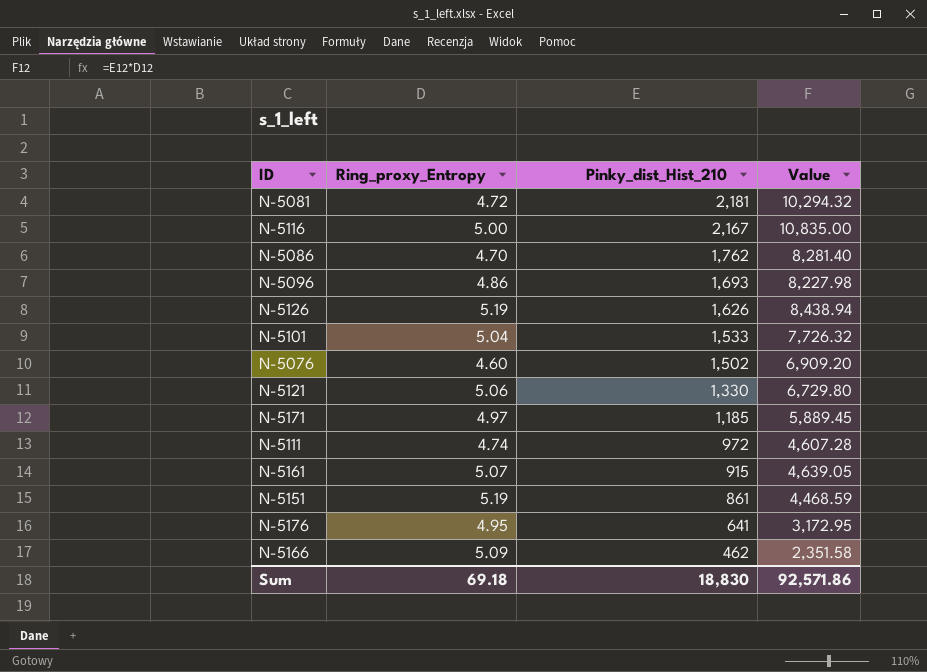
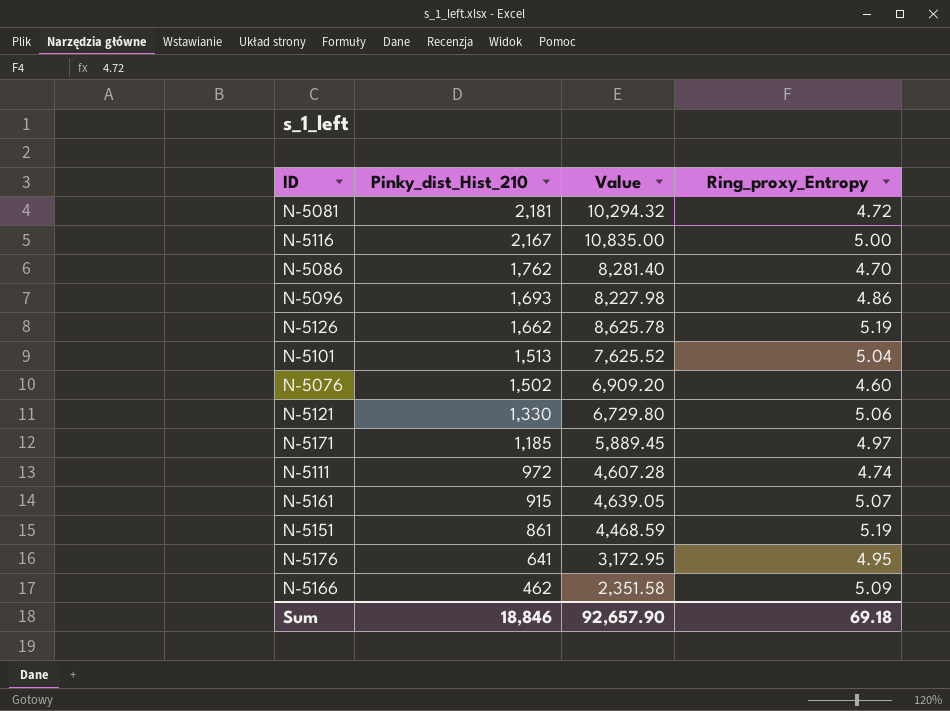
column Ring_proxy_Entropy | position: 2 -> 4
N-5126 | Pinky_dist_Hist_210: 1,626 -> 1,662
N-5126 | Value: 8,438.94 -> 8,625.78
N-5101 | Pinky_dist_Hist_210: 1,533 -> 1,513
N-5101 | Value: 7,726.32 -> 7,625.52
Sum | Pinky_dist_Hist_210: 18,830 -> 18,846
Sum | Value: 92,571.86 -> 92,657.90

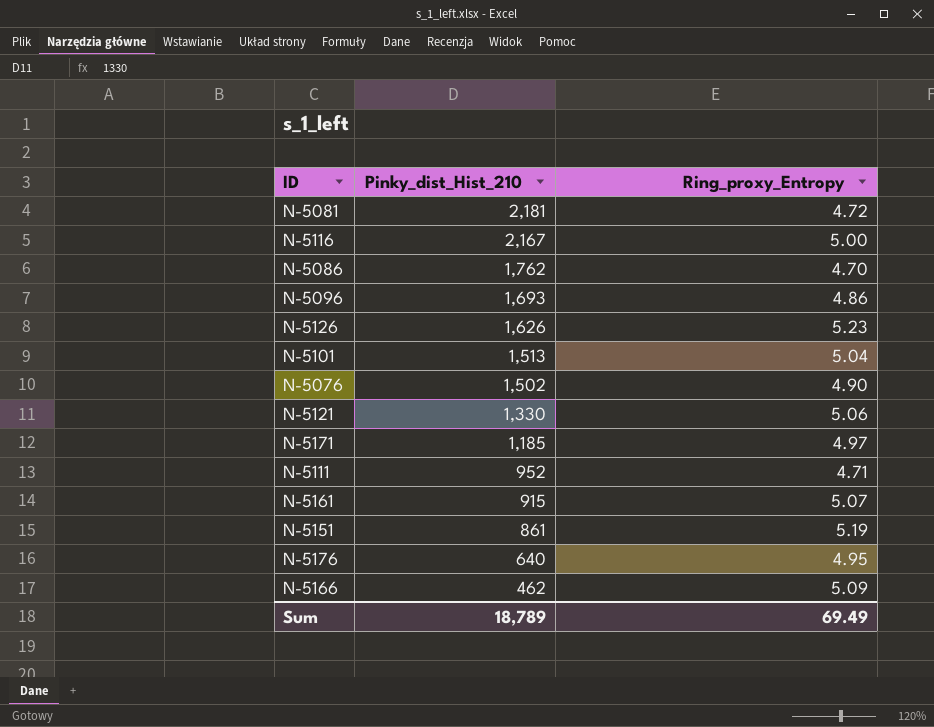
column Value | formula: [Pinky_dist_Hist_210] * [Ring_proxy_Entropy] -> none
N-5126 | Pinky_dist_Hist_210: 1,662 -> 1,626
N-5126 | Ring_proxy_Entropy: 5.19 -> 5.23
N-5076 | Ring_proxy_Entropy: 4.60 -> 4.90
N-5111 | Pinky_dist_Hist_210: 972 -> 952
N-5111 | Ring_proxy_Entropy: 4.74 -> 4.71
N-5176 | Pinky_dist_Hist_210: 641 -> 640
Sum | Pinky_dist_Hist_210: 18,846 -> 18,789
Sum | Ring_proxy_Entropy: 69.18 -> 69.49

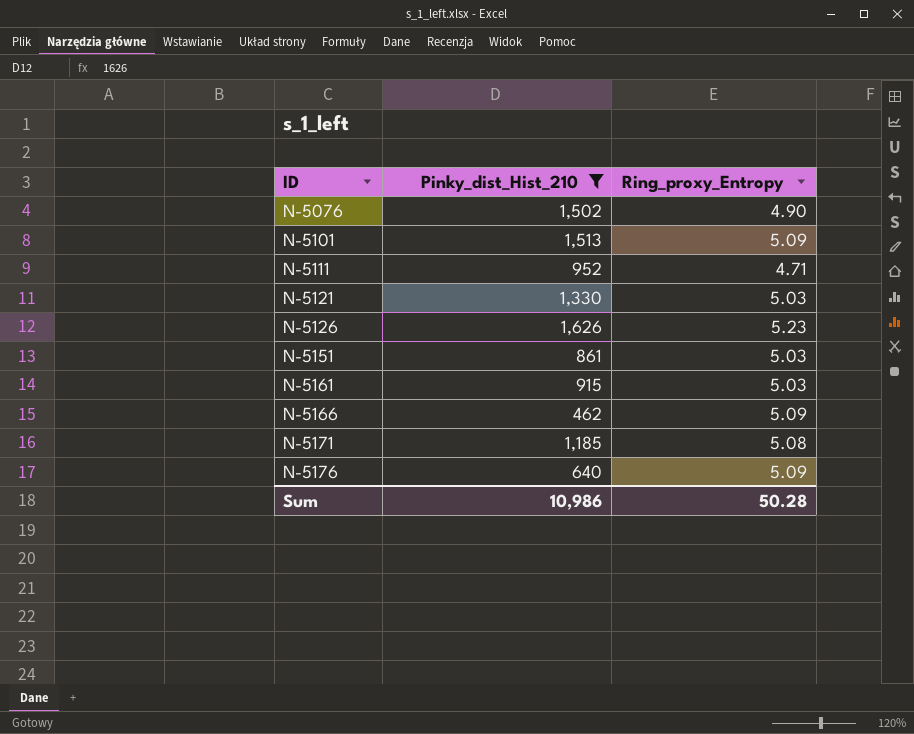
filter: none -> Pinky_dist_Hist_210 <= 1,626
row order: Pinky_dist_Hist_210 descending -> ID ascending
N-5101 | Ring_proxy_Entropy: 5.04 -> 5.09
N-5121 | Ring_proxy_Entropy: 5.06 -> 5.03
N-5151 | Ring_proxy_Entropy: 5.19 -> 5.03
N-5161 | Ring_proxy_Entropy: 5.07 -> 5.03
N-5171 | Ring_proxy_Entropy: 4.97 -> 5.08
N-5176 | Ring_proxy_Entropy: 4.95 -> 5.09
Sum | Pinky_dist_Hist_210: 18,789 -> 10,986
Sum | Ring_proxy_Entropy: 69.49 -> 50.28

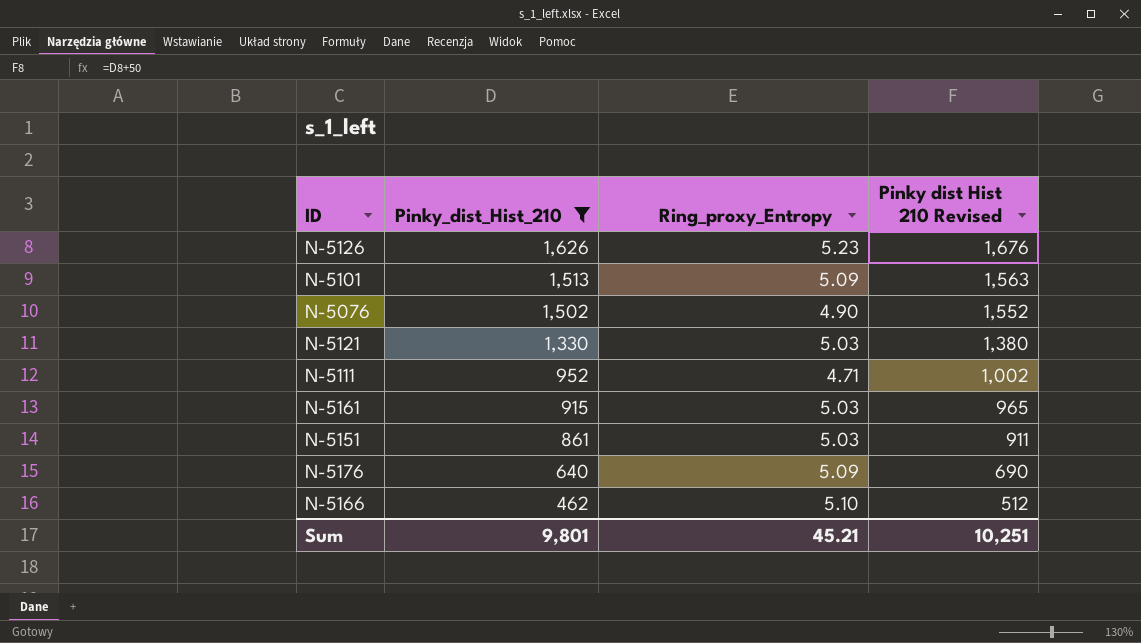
row order: ID ascending -> Pinky_dist_Hist_210 descending
column Pinky dist Hist 210 Revised | formula: none -> [Pinky_dist_Hist_210] + 50
row N-5171: 1,185 | 5.08 -> none
N-5166 | Ring_proxy_Entropy: 5.09 -> 5.10
Sum | Pinky_dist_Hist_210: 10,986 -> 9,801
Sum | Ring_proxy_Entropy: 50.28 -> 45.21

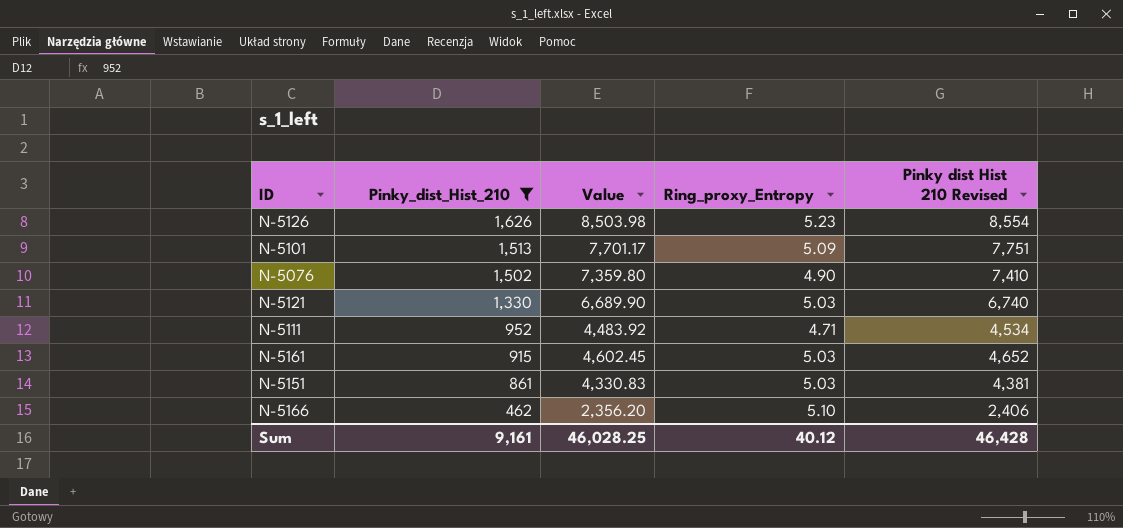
column Value | formula: none -> [Pinky_dist_Hist_210] * [Ring_proxy_Entropy]
column Pinky dist Hist 210 Revised | formula: [Pinky_dist_Hist_210] + 50 -> [Value] + 50
row N-5176: 640 | 5.09 | 690 -> none
Sum | Pinky_dist_Hist_210: 9,801 -> 9,161
Sum | Ring_proxy_Entropy: 45.21 -> 40.12
Sum | Pinky dist Hist 210 Revised: 10,251 -> 46,428

